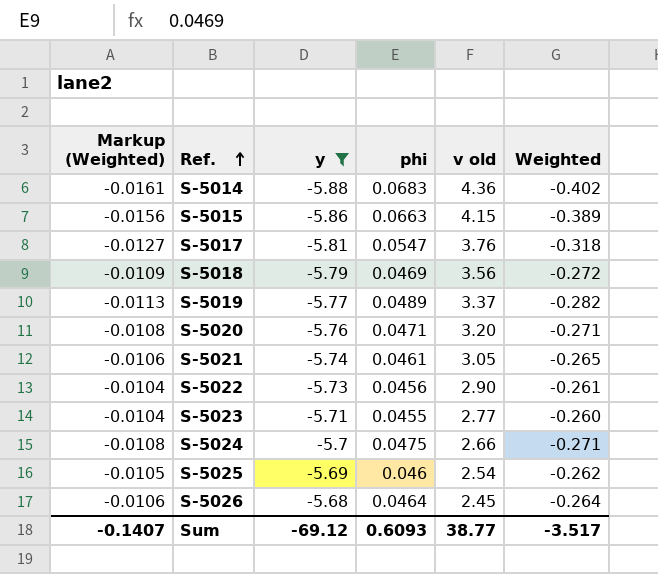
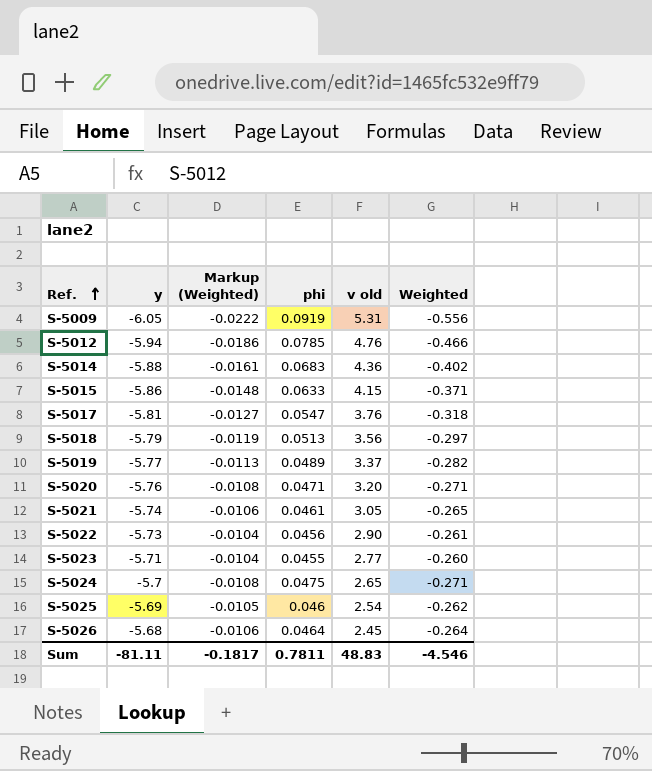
filter: y >= -5.88 -> none
column Markup (Weighted) | position: 1 -> 3
S-5015 | Markup (Weighted): -0.0156 -> -0.0148
S-5015 | phi: 0.0663 -> 0.0633
S-5015 | Weighted: -0.389 -> -0.371
S-5018 | Markup (Weighted): -0.0109 -> -0.0119
S-5018 | phi: 0.0469 -> 0.0513
S-5018 | Weighted: -0.272 -> -0.297
S-5024 | v old: 2.66 -> 2.65
Sum | y: -69.12 -> -81.11
Sum | Markup (Weighted): -0.1407 -> -0.1817
Sum | phi: 0.6093 -> 0.7811
Sum | v old: 38.77 -> 48.83
Sum | Weighted: -3.517 -> -4.546

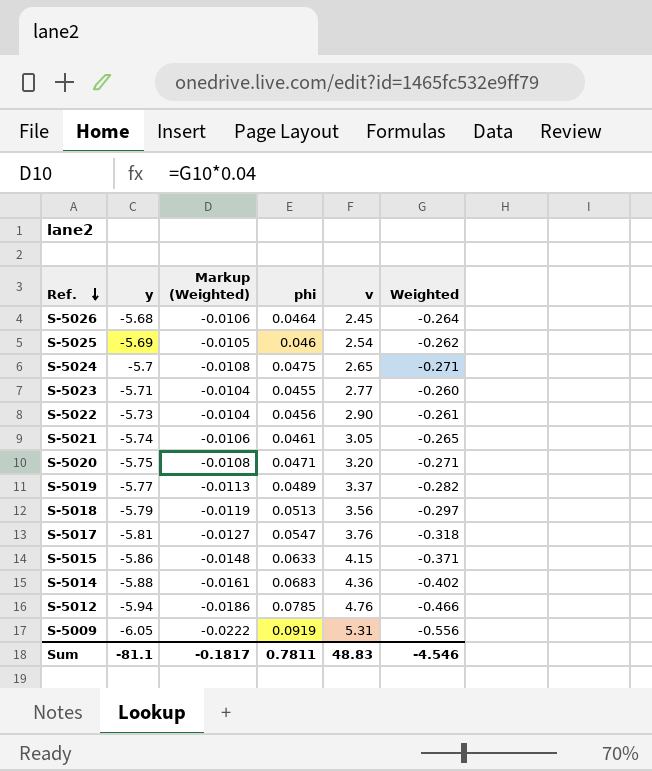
row order: Ref. ascending -> Ref. descending
column name: v old -> v
S-5020 | y: -5.76 -> -5.75
Sum | y: -81.11 -> -81.1

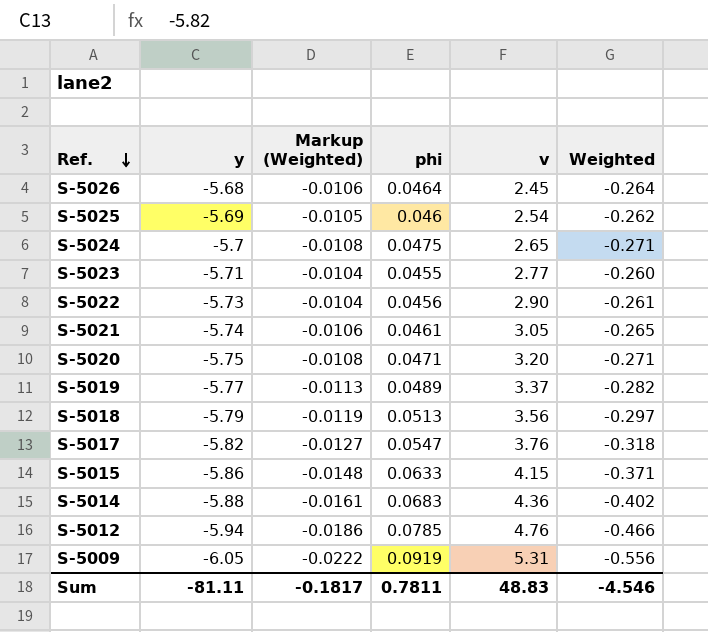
S-5017 | y: -5.81 -> -5.82
Sum | y: -81.1 -> -81.11

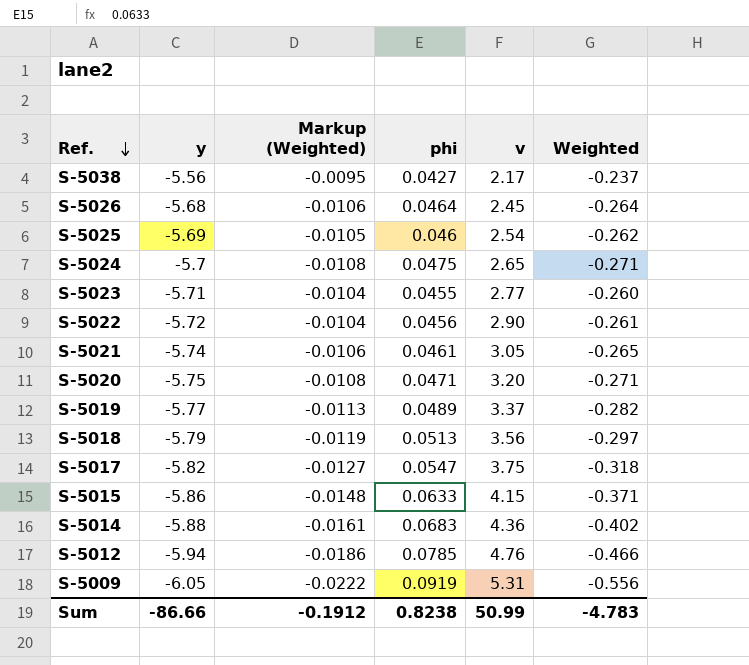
row S-5038: none -> -5.56 | -0.0095 | 0.0427 | 2.17 | -0.237
S-5022 | y: -5.73 -> -5.72
S-5017 | v: 3.76 -> 3.75
Sum | y: -81.11 -> -86.66
Sum | Markup (Weighted): -0.1817 -> -0.1912
Sum | phi: 0.7811 -> 0.8238
Sum | v: 48.83 -> 50.99
Sum | Weighted: -4.546 -> -4.783

